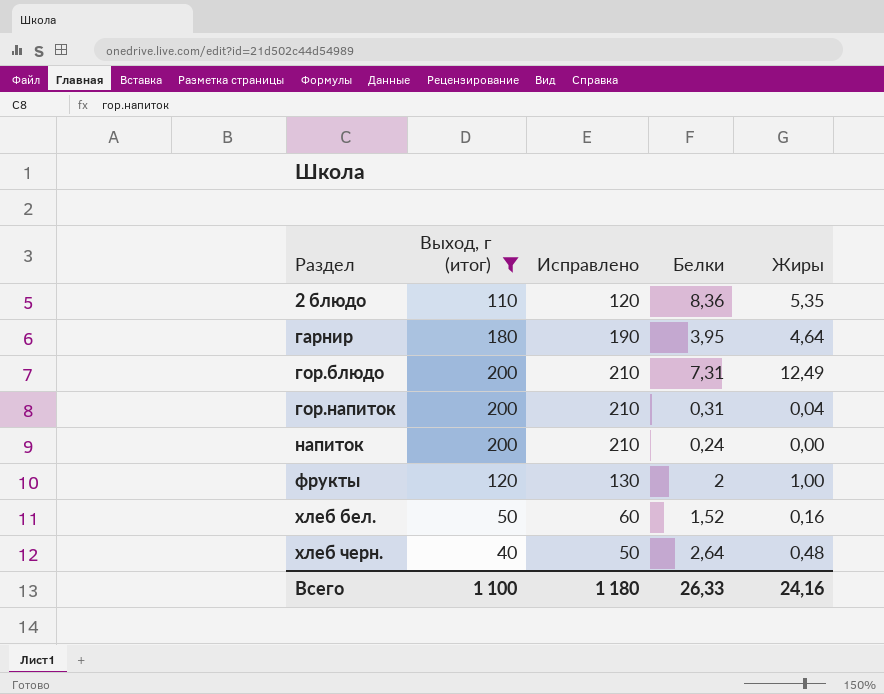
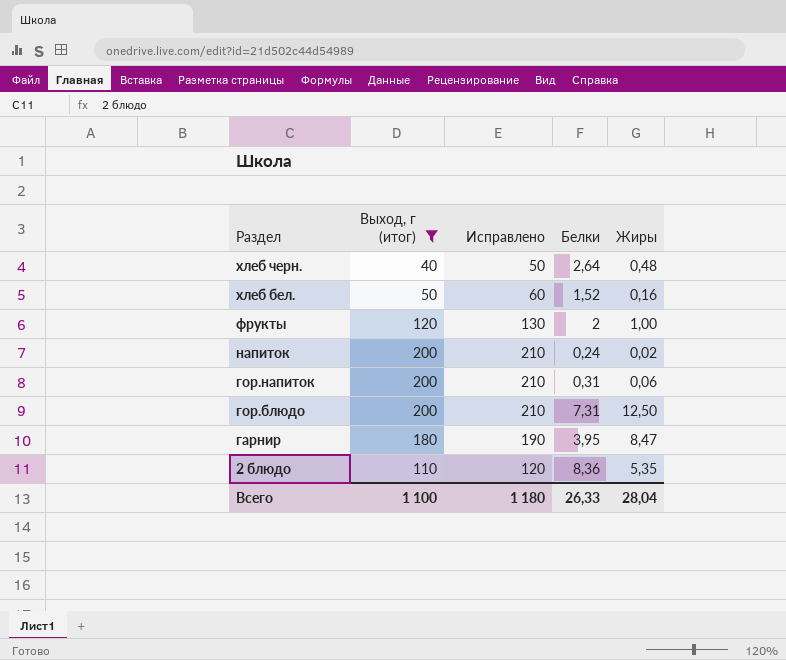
row order: Раздел ascending -> Раздел descending
напиток | Жиры: 0,00 -> 0,02
гор.напиток | Жиры: 0,04 -> 0,06
гор.блюдо | Жиры: 12,49 -> 12,50
гарнир | Жиры: 4,64 -> 8,47
Всего | Жиры: 24,16 -> 28,04

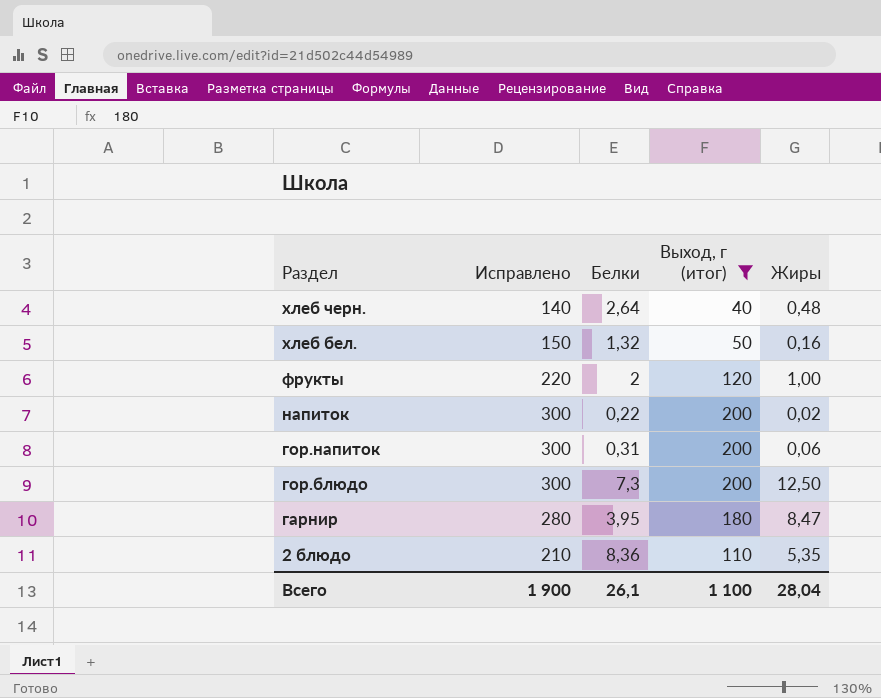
column Исправлено | formula: [Выход, г (итог)] + 10 -> [Выход, г (итог)] + 100
column Выход, г (итог) | position: 2 -> 4
хлеб бел. | Белки: 1,52 -> 1,32
напиток | Белки: 0,24 -> 0,22
гор.блюдо | Белки: 7,31 -> 7,3
Всего | Исправлено: 1 180 -> 1 900
Всего | Белки: 26,33 -> 26,1

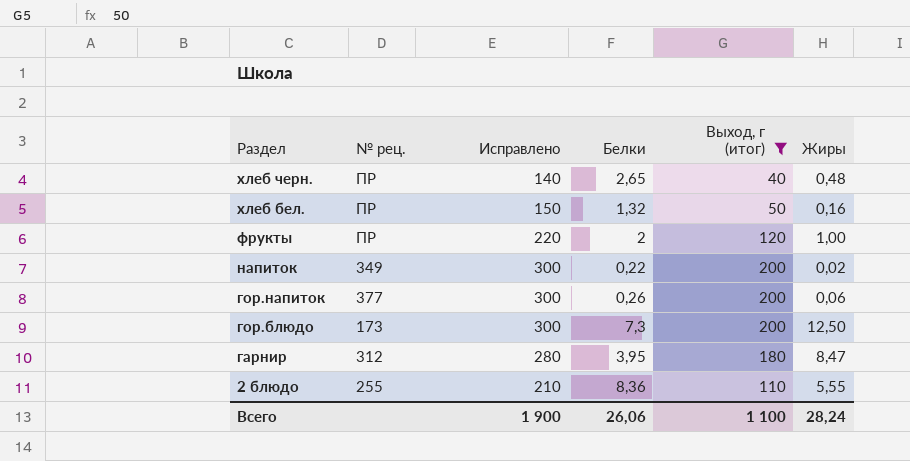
column № рец. | position: none -> 2
хлеб черн. | Белки: 2,64 -> 2,65
гор.напиток | Белки: 0,31 -> 0,26
2 блюдо | Жиры: 5,35 -> 5,55
Всего | Белки: 26,1 -> 26,06
Всего | Жиры: 28,04 -> 28,24

